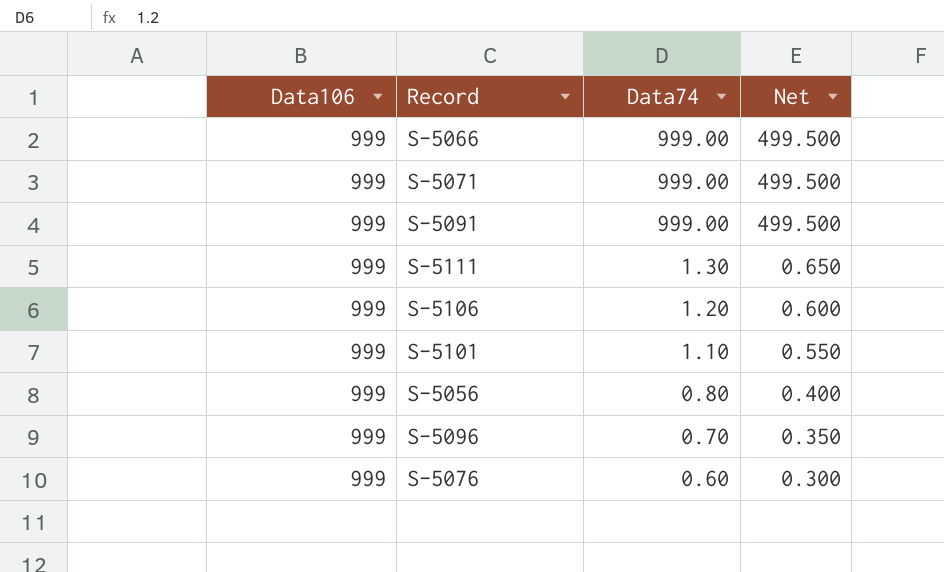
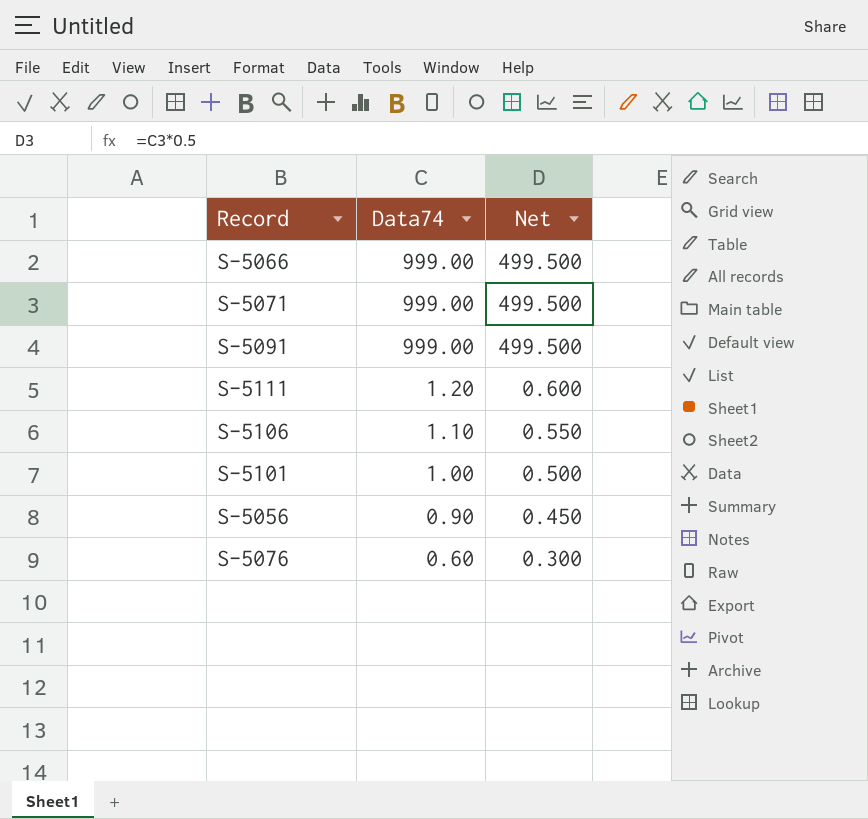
column Data106 | position: 1 -> none
row S-5096: 999 | 0.70 | 0.350 -> none
S-5111 | Data74: 1.30 -> 1.20
S-5111 | Net: 0.650 -> 0.600
S-5106 | Data74: 1.20 -> 1.10
S-5106 | Net: 0.600 -> 0.550
S-5101 | Data74: 1.10 -> 1.00
S-5101 | Net: 0.550 -> 0.500
S-5056 | Data74: 0.80 -> 0.90
S-5056 | Net: 0.400 -> 0.450

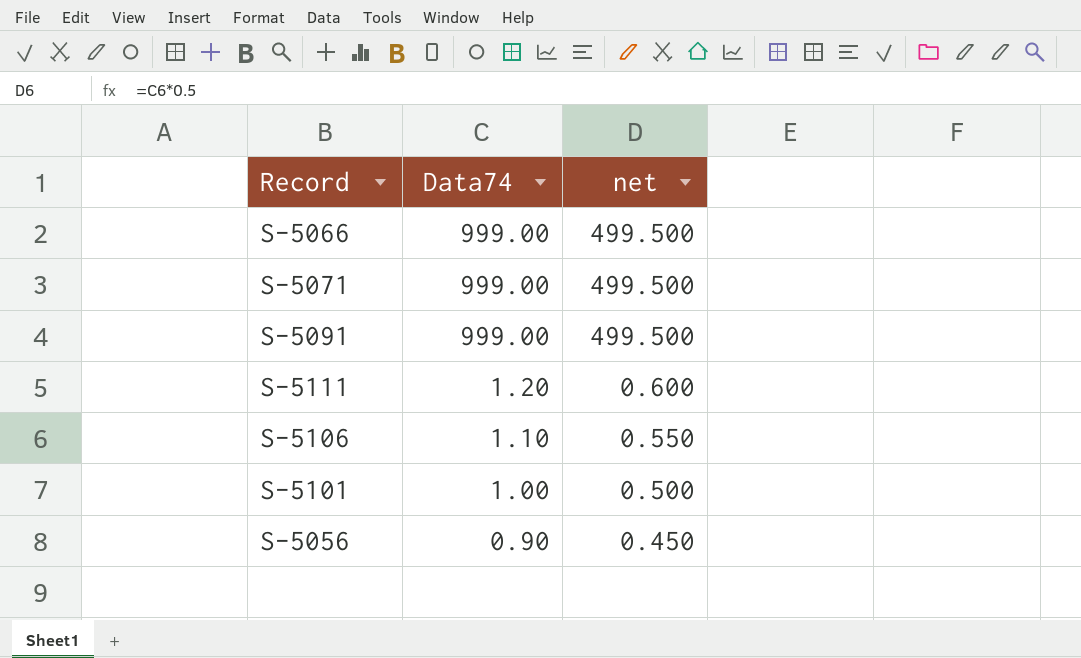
column name: Net -> net
row S-5076: 0.60 | 0.300 -> none

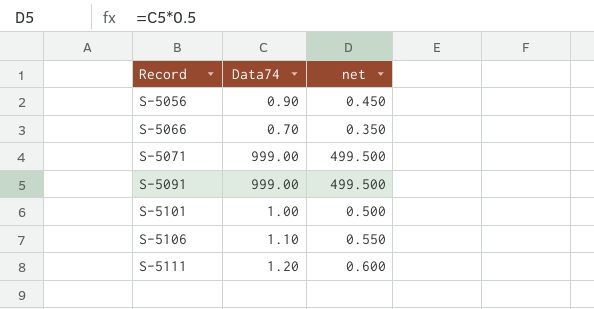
row order: Data74 descending -> Record ascending
S-5066 | Data74: 999.00 -> 0.70
S-5066 | net: 499.500 -> 0.350

